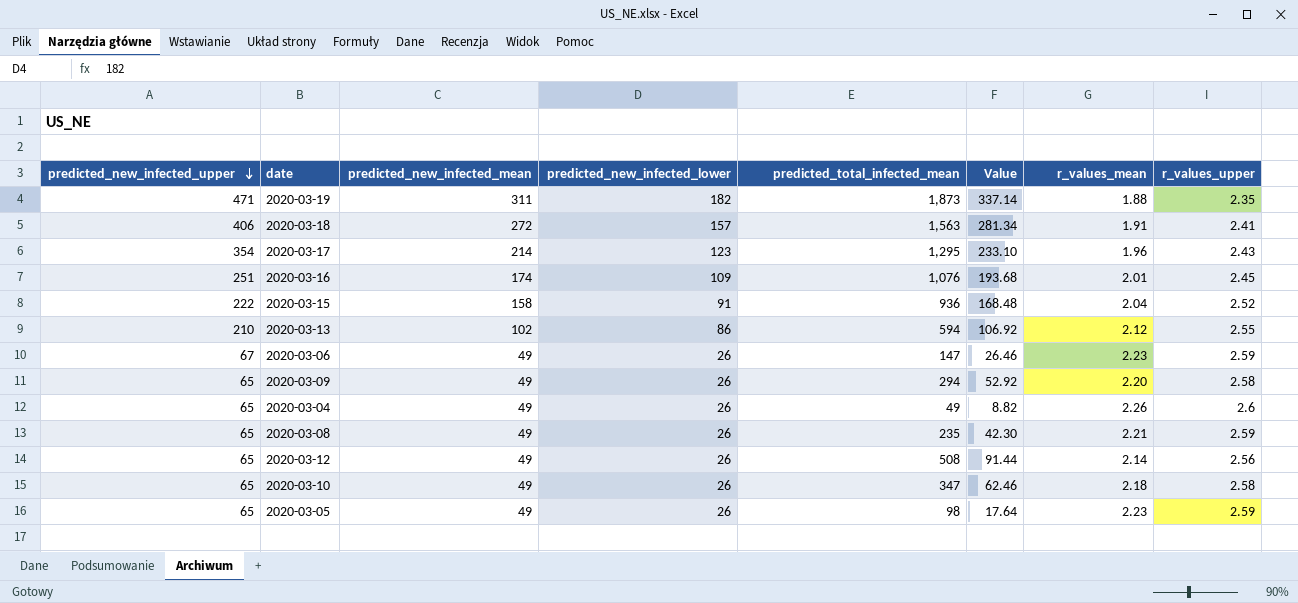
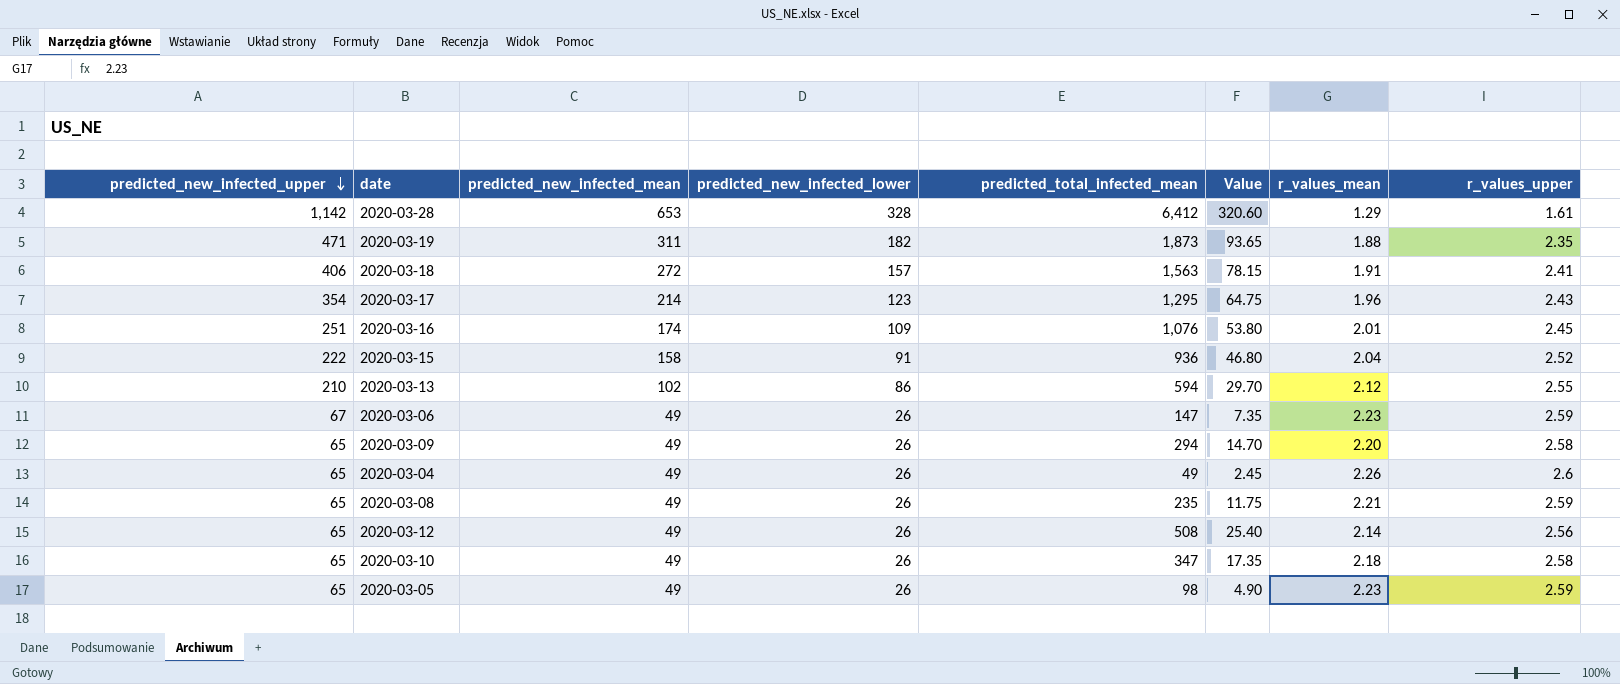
column Value | formula: [predicted_total_infected_mean] * 0.18 -> [predicted_total_infected_mean] * 0.05
row 2020-03-28: none -> 1,142 | 653 | 328 | 6,412 | 320.60 | 1.29 | 1.61

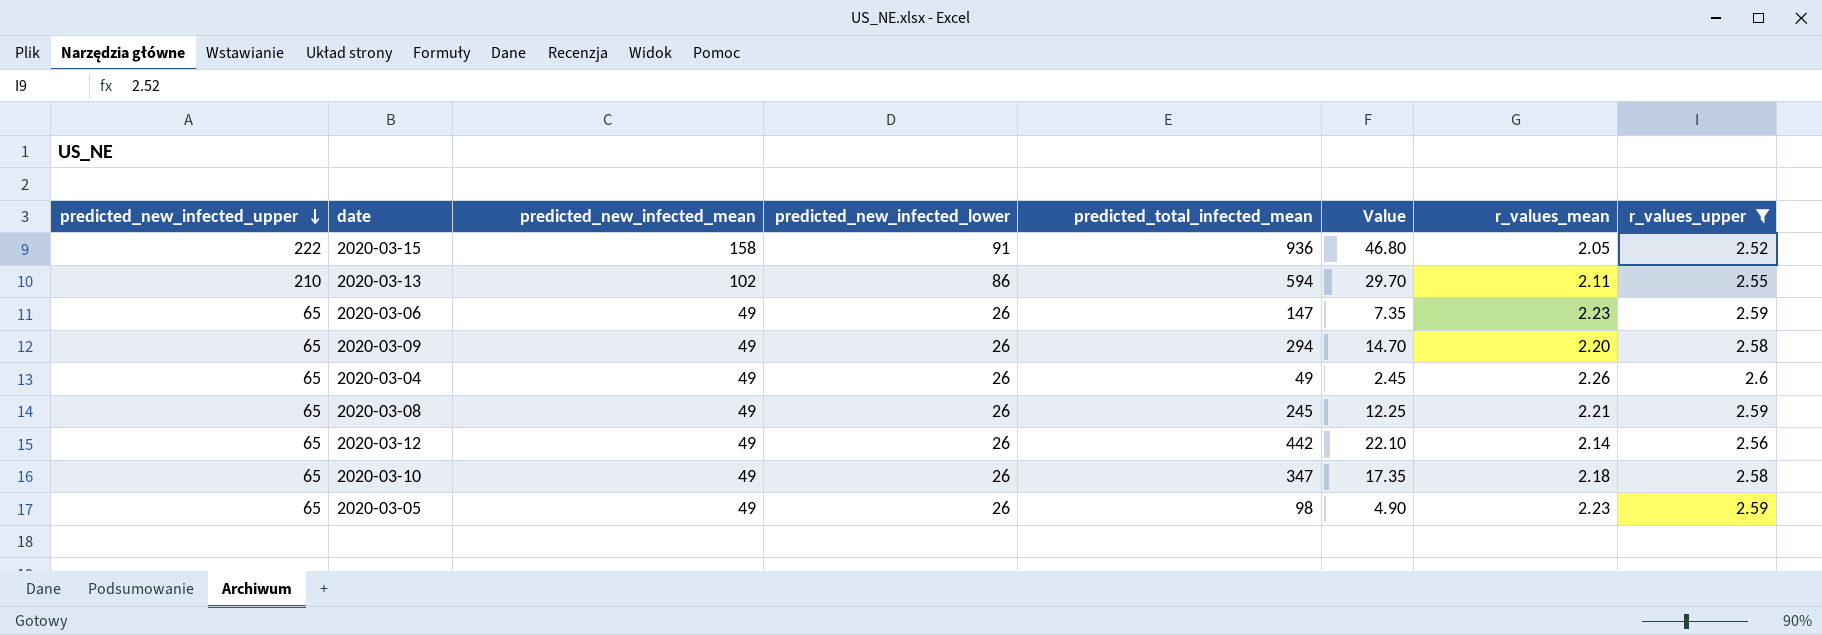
filter: none -> r_values_upper >= 2.52
2020-03-15 | r_values_mean: 2.04 -> 2.05
2020-03-13 | r_values_mean: 2.12 -> 2.11
2020-03-06 | predicted_new_infected_upper: 67 -> 65
2020-03-08 | predicted_total_infected_mean: 235 -> 245
2020-03-08 | Value: 11.75 -> 12.25
2020-03-12 | predicted_total_infected_mean: 508 -> 442
2020-03-12 | Value: 25.40 -> 22.10

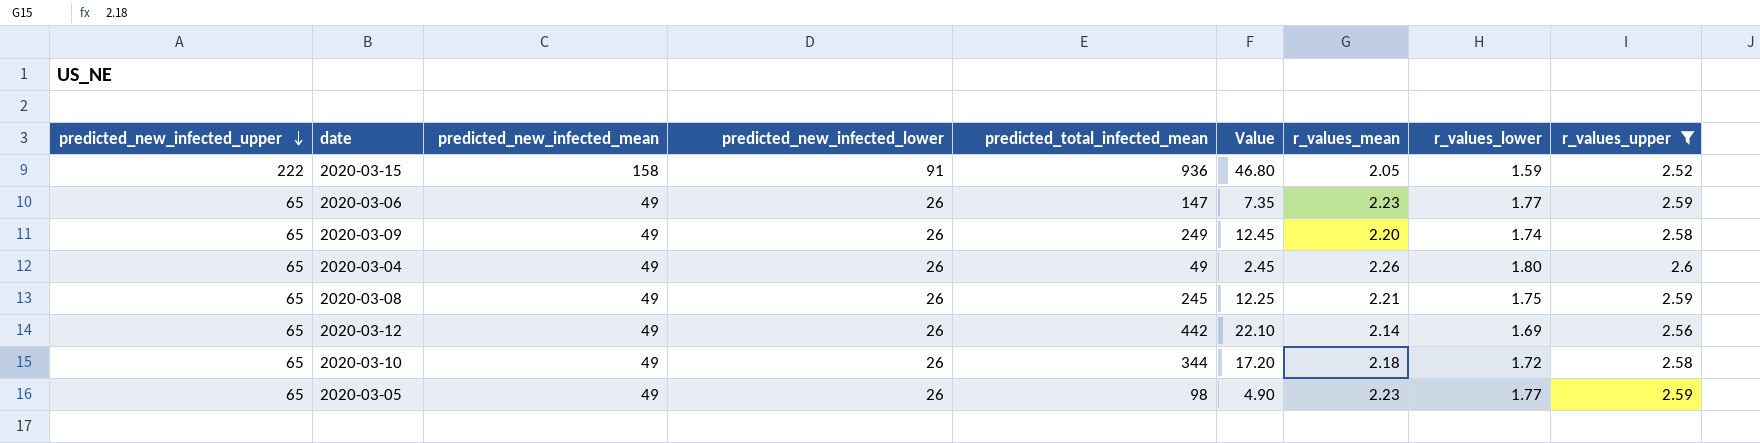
column r_values_lower | position: none -> 8
row 2020-03-13: 210 | 102 | 86 | 594 | 29.70 | 2.11 | 2.55 -> none
2020-03-09 | predicted_total_infected_mean: 294 -> 249
2020-03-09 | Value: 14.70 -> 12.45
2020-03-10 | predicted_total_infected_mean: 347 -> 344
2020-03-10 | Value: 17.35 -> 17.20

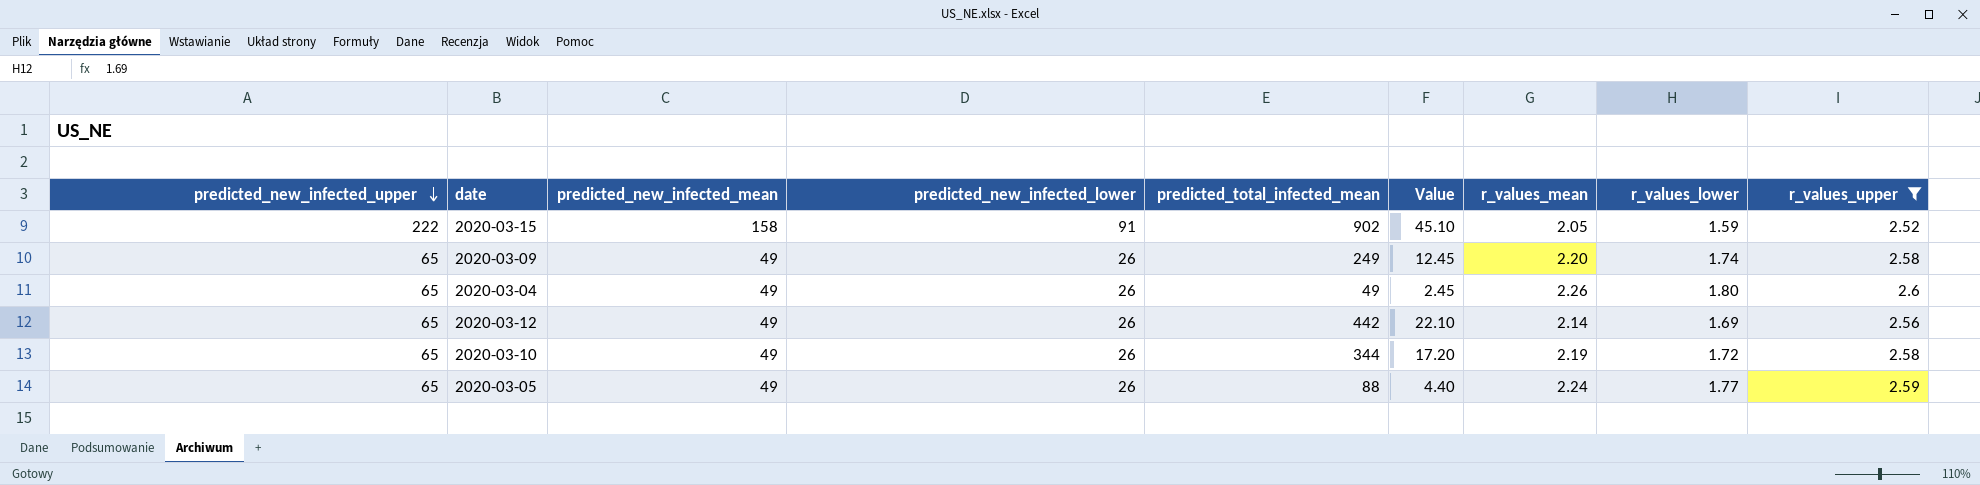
row 2020-03-06: 65 | 49 | 26 | 147 | 7.35 | 2.23 | 1.77 | 2.59 -> none
row 2020-03-08: 65 | 49 | 26 | 245 | 12.25 | 2.21 | 1.75 | 2.59 -> none
2020-03-15 | predicted_total_infected_mean: 936 -> 902
2020-03-15 | Value: 46.80 -> 45.10
2020-03-10 | r_values_mean: 2.18 -> 2.19
2020-03-05 | predicted_total_infected_mean: 98 -> 88
2020-03-05 | Value: 4.90 -> 4.40
2020-03-05 | r_values_mean: 2.23 -> 2.24

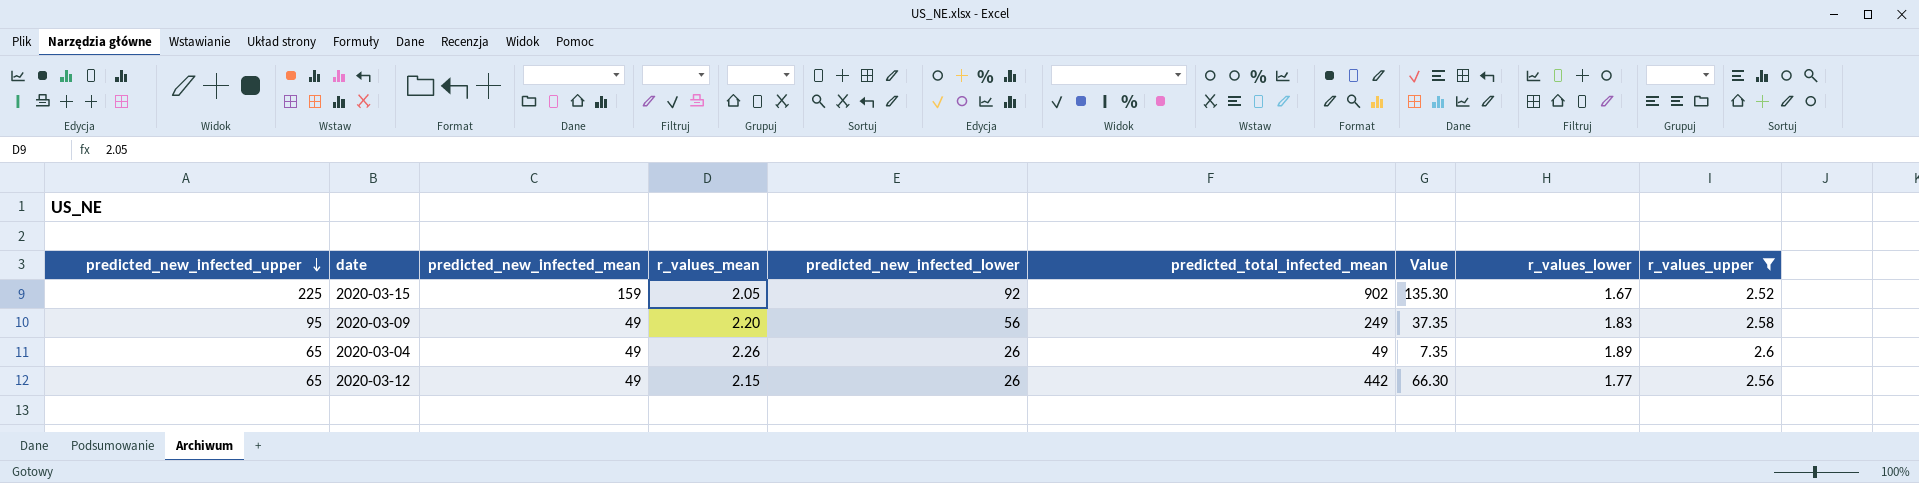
column r_values_mean | position: 7 -> 4
column Value | formula: [predicted_total_infected_mean] * 0.05 -> [predicted_total_infected_mean] * 0.15
row 2020-03-10: 65 | 49 | 26 | 344 | 17.20 | 2.19 | 1.72 | 2.58 -> none
row 2020-03-05: 65 | 49 | 26 | 88 | 4.40 | 2.24 | 1.77 | 2.59 -> none
2020-03-15 | predicted_new_infected_upper: 222 -> 225
2020-03-15 | predicted_new_infected_mean: 158 -> 159
2020-03-15 | predicted_new_infected_lower: 91 -> 92
2020-03-15 | r_values_lower: 1.59 -> 1.67
2020-03-09 | predicted_new_infected_upper: 65 -> 95
2020-03-09 | predicted_new_infected_lower: 26 -> 56
2020-03-09 | r_values_lower: 1.74 -> 1.83
2020-03-04 | r_values_lower: 1.80 -> 1.89
2020-03-12 | r_values_mean: 2.14 -> 2.15
2020-03-12 | r_values_lower: 1.69 -> 1.77

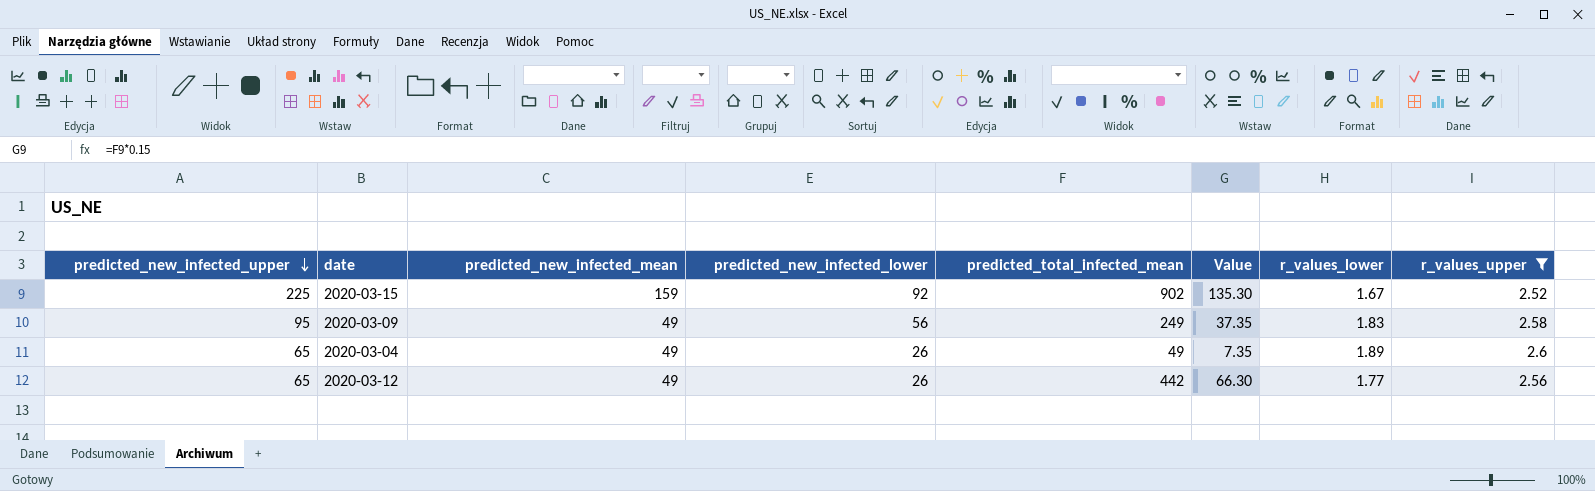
column r_values_mean | position: 4 -> none

